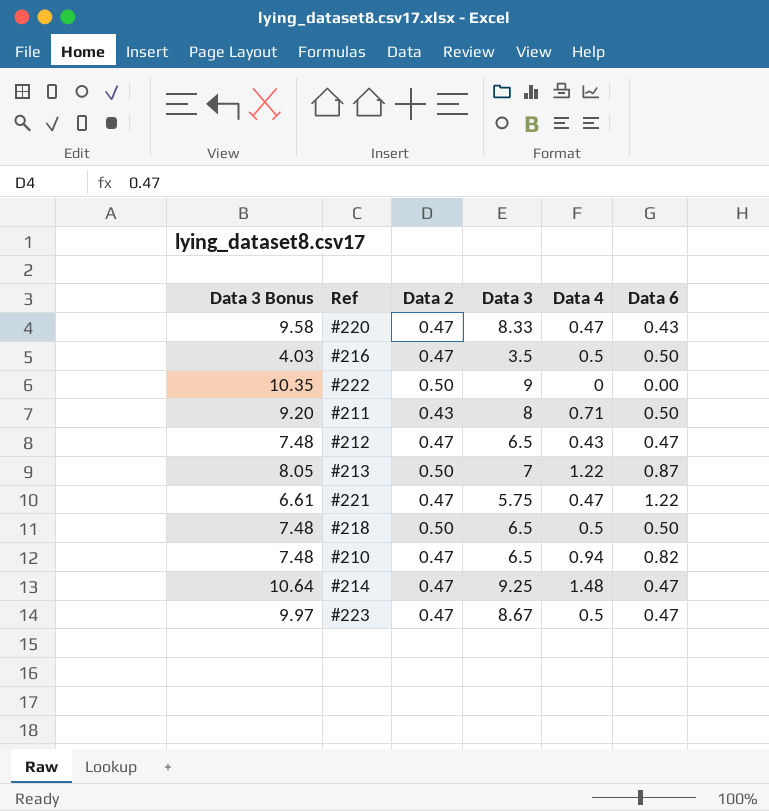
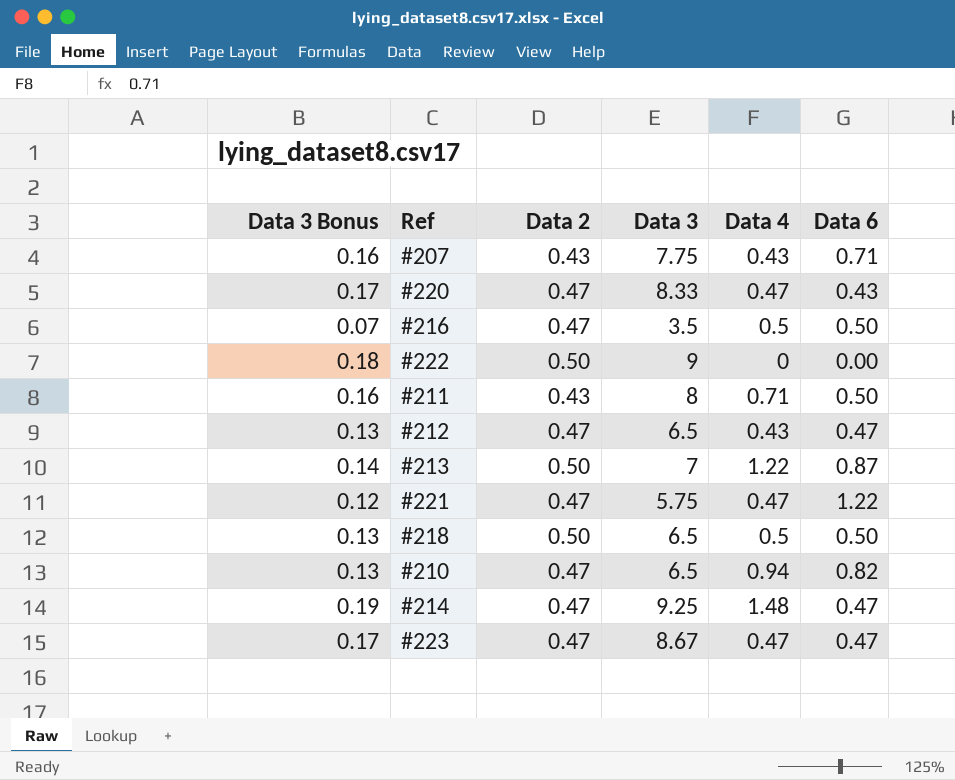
column Data 3 Bonus | formula: [Data 3] * 1.15 -> [Data 3] * 0.02
row #207: none -> 0.16 | 0.43 | 7.75 | 0.43 | 0.71
#223 | Data 4: 0.5 -> 0.47

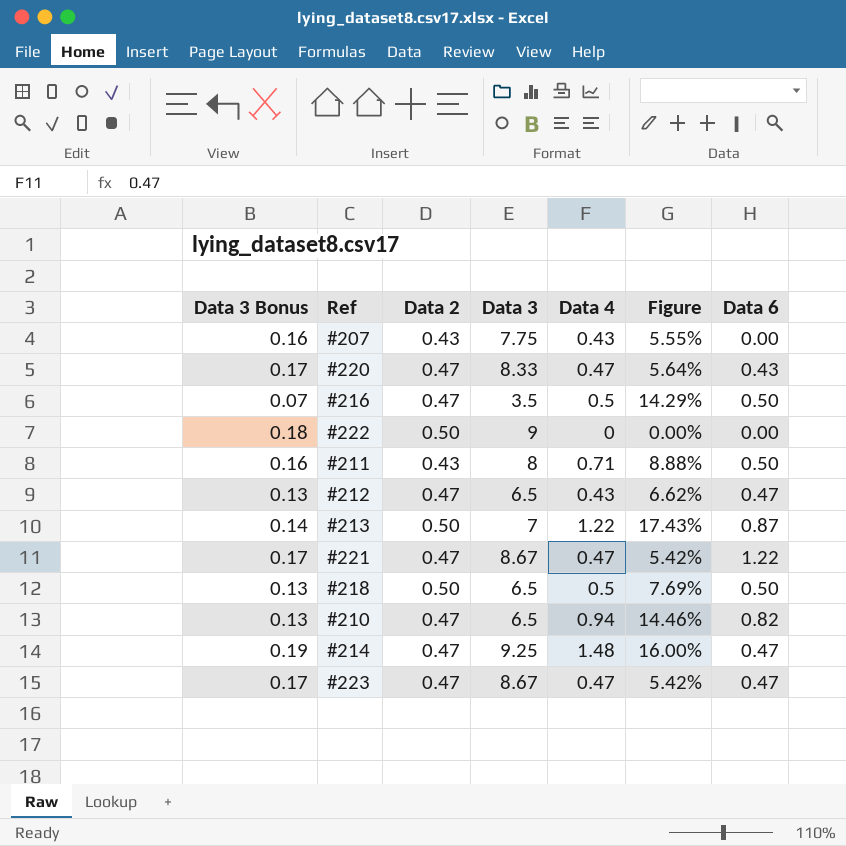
column Figure | formula: none -> [Data 4] / [Data 3]
#207 | Data 6: 0.71 -> 0.00
#221 | Data 3 Bonus: 0.12 -> 0.17
#221 | Data 3: 5.75 -> 8.67

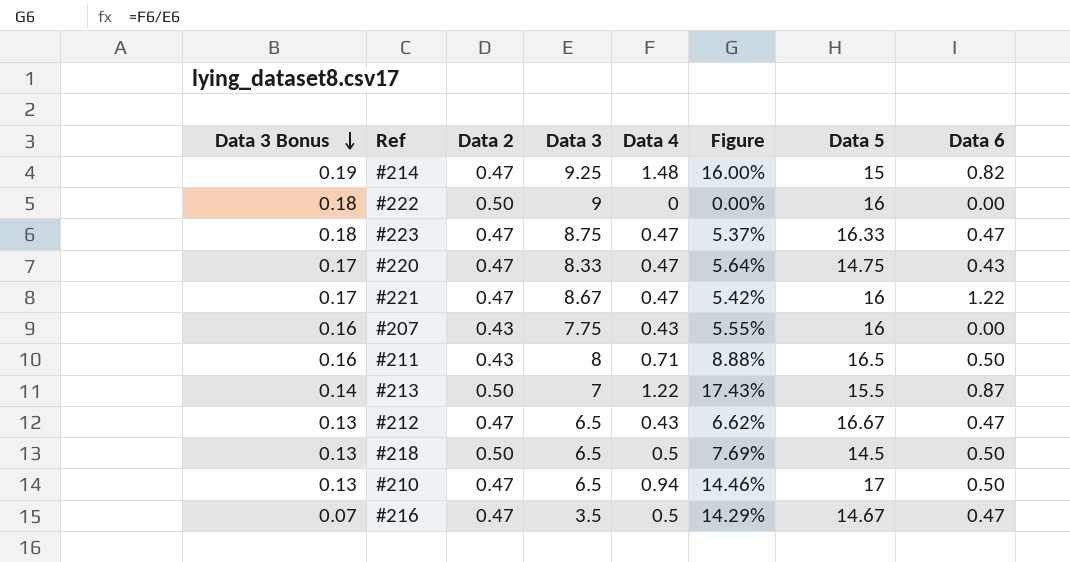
row order: none -> Data 3 Bonus descending
column Data 5 | position: none -> 7
#214 | Data 6: 0.47 -> 0.82
#223 | Data 3 Bonus: 0.17 -> 0.18
#223 | Data 3: 8.67 -> 8.75
#223 | Figure: 5.42% -> 5.37%
#210 | Data 6: 0.82 -> 0.50
#216 | Data 6: 0.50 -> 0.47

